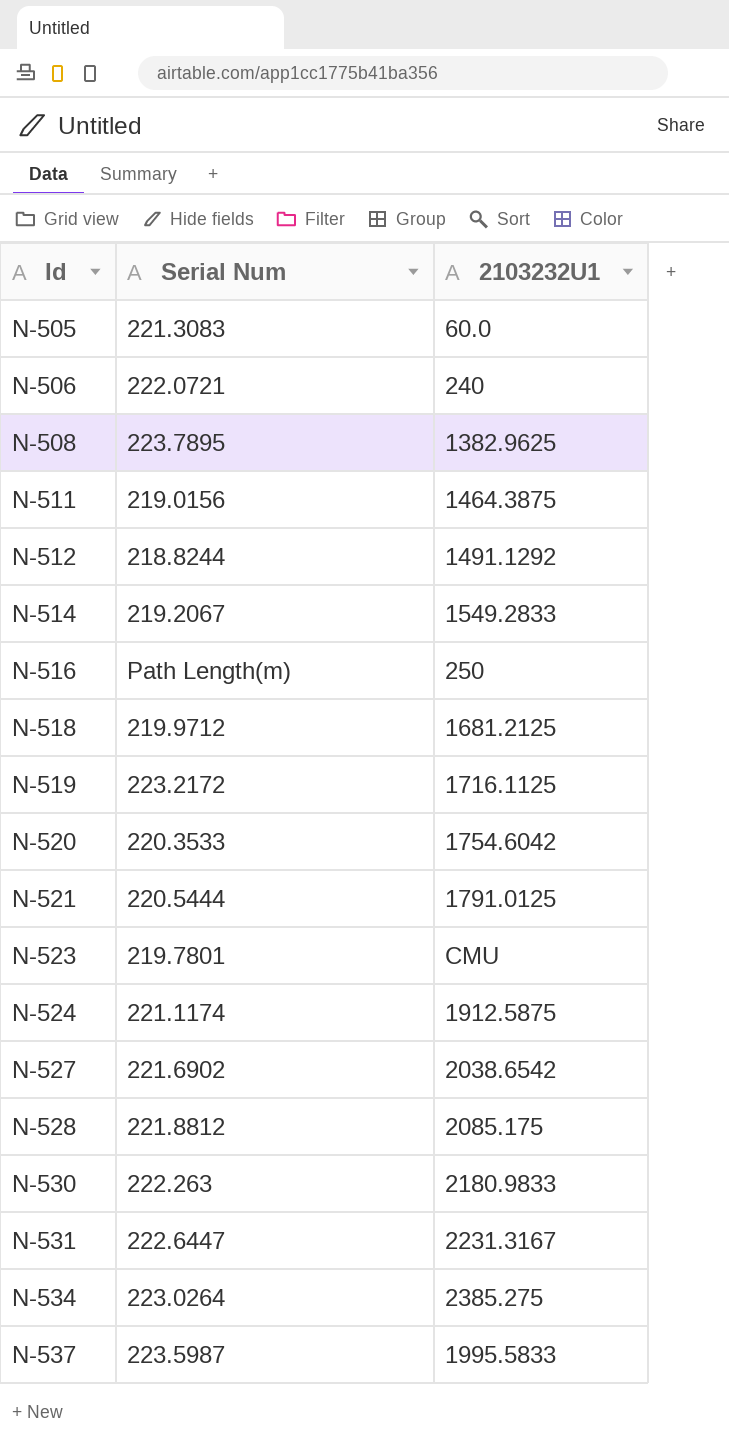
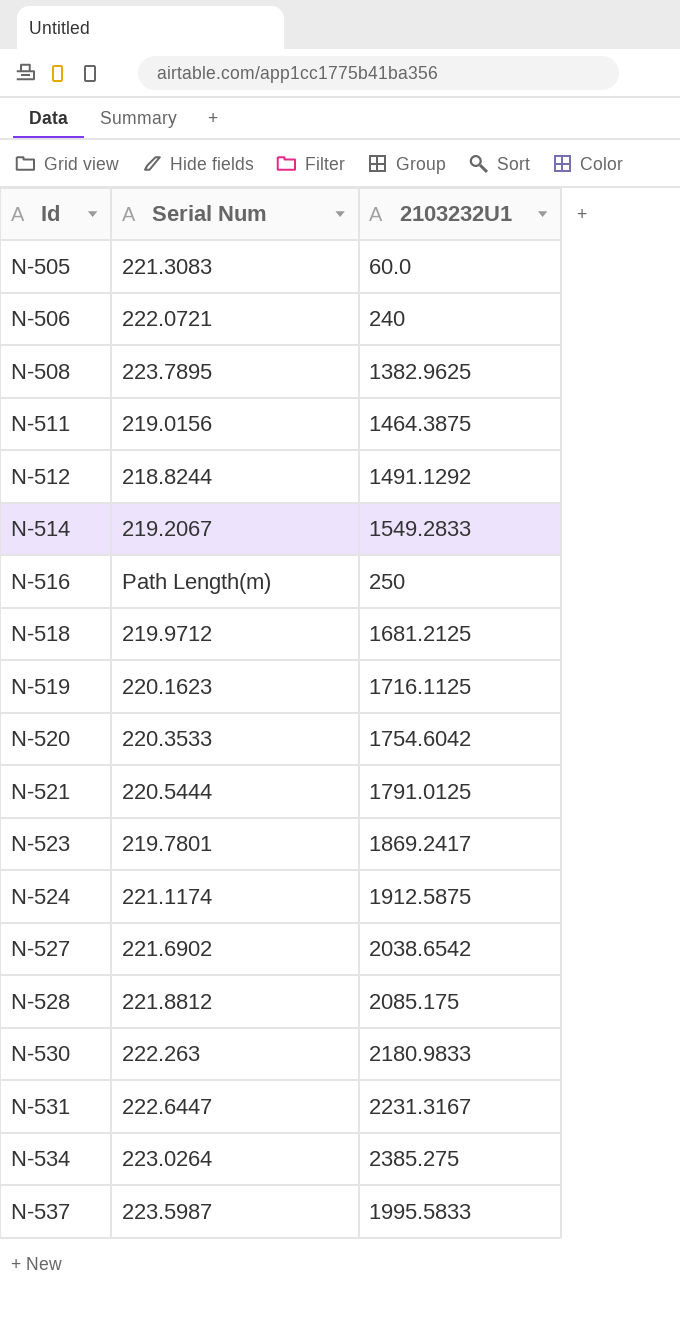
N-519 | Serial Num: 223.2172 -> 220.1623
N-523 | 2103232U1: CMU -> 1869.2417

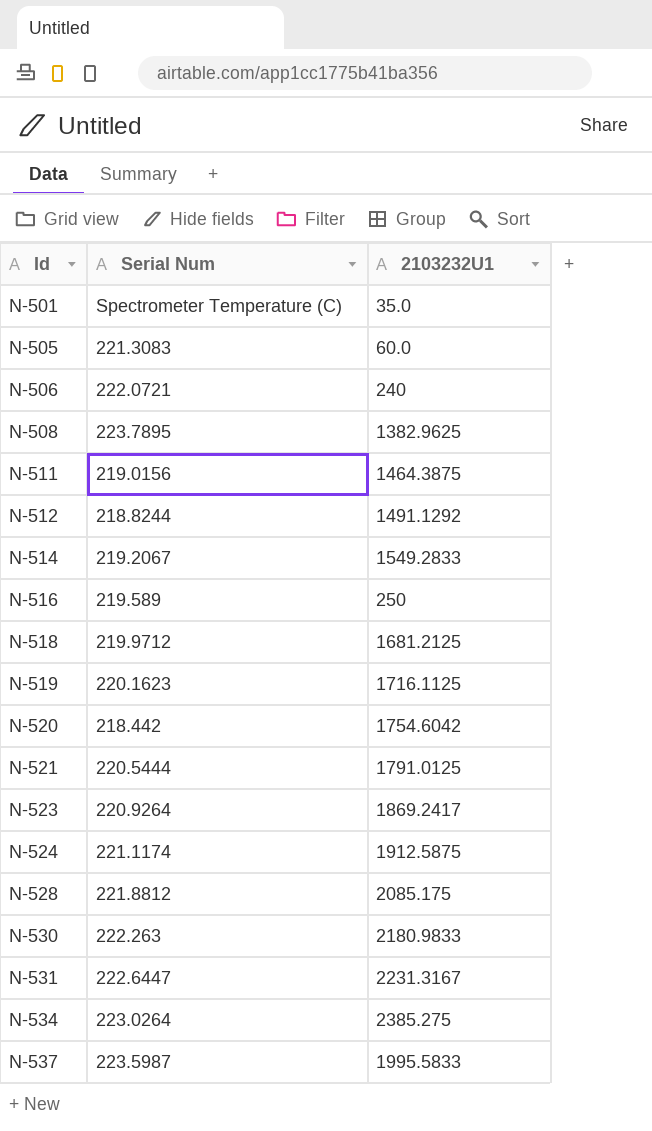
row N-527: 221.6902 | 2038.6542 -> none
row N-501: none -> Spectrometer Temperature (C) | 35.0
N-516 | Serial Num: Path Length(m) -> 219.589
N-520 | Serial Num: 220.3533 -> 218.442
N-523 | Serial Num: 219.7801 -> 220.9264

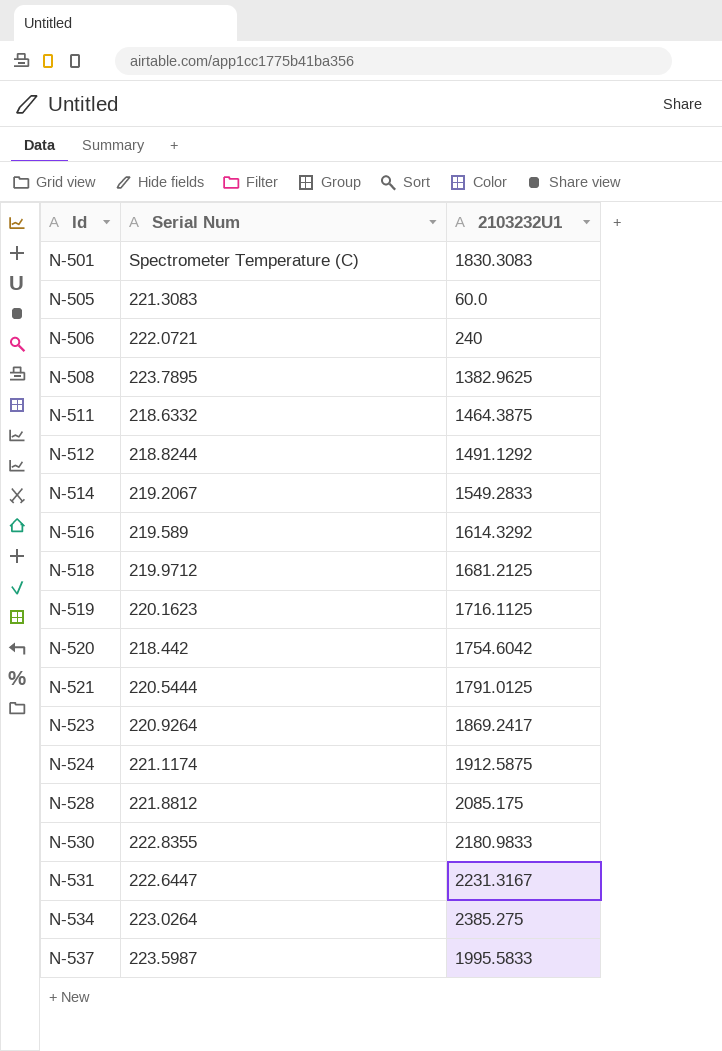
N-501 | 2103232U1: 35.0 -> 1830.3083
N-511 | Serial Num: 219.0156 -> 218.6332
N-516 | 2103232U1: 250 -> 1614.3292
N-530 | Serial Num: 222.263 -> 222.8355

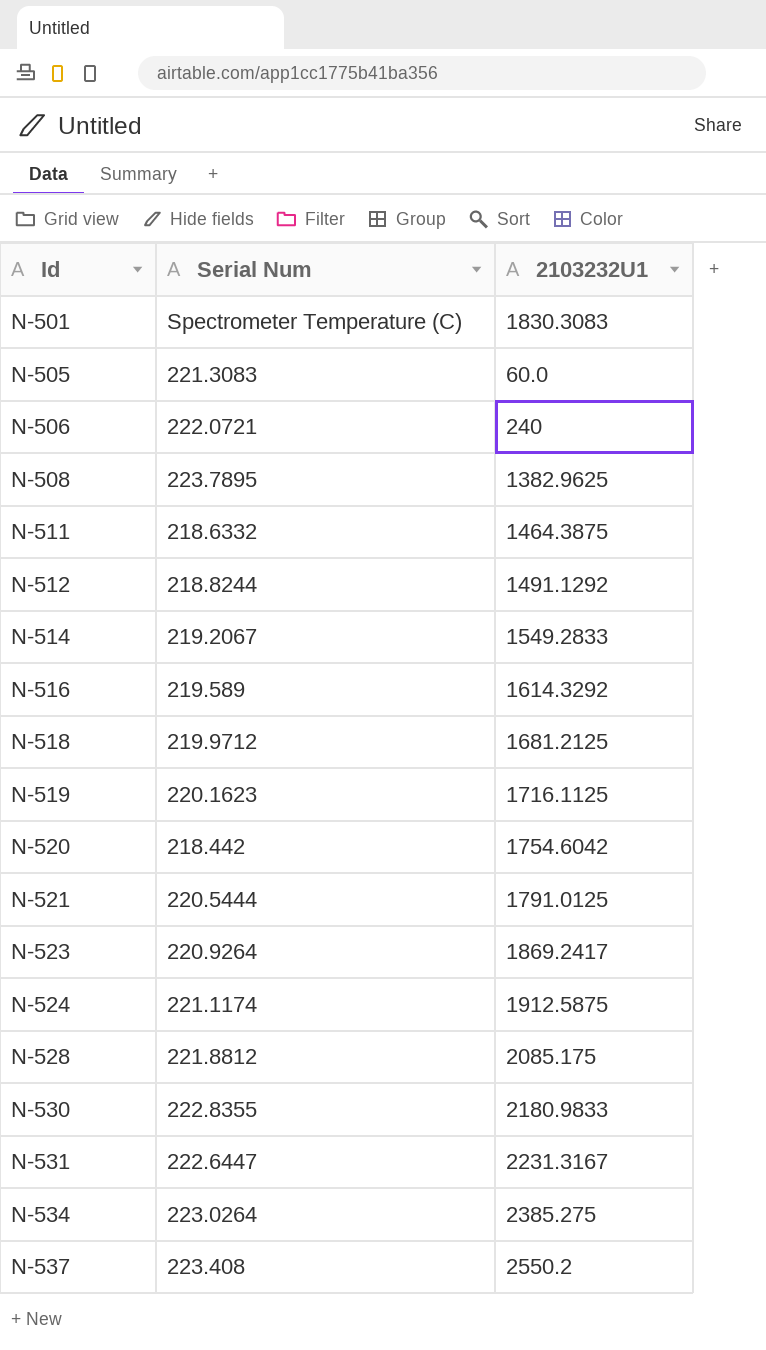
N-537 | Serial Num: 223.5987 -> 223.408
N-537 | 2103232U1: 1995.5833 -> 2550.2

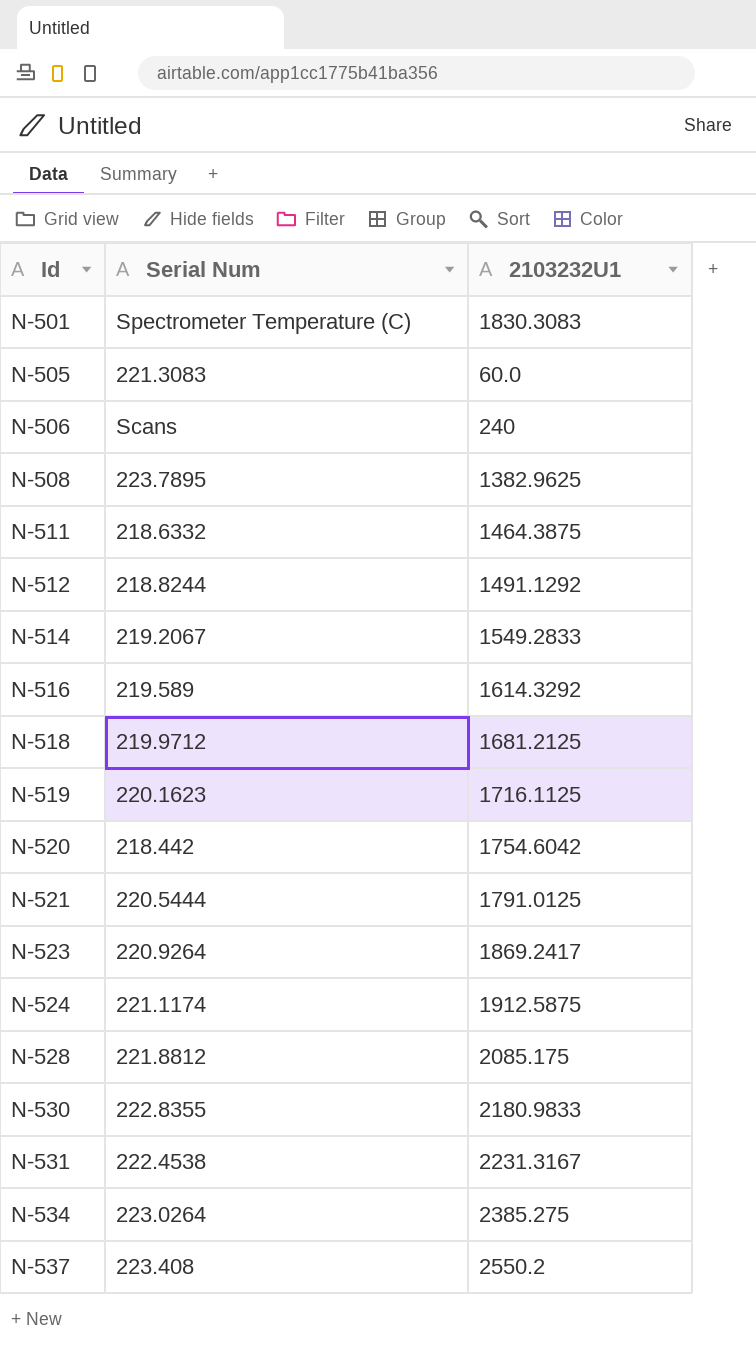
N-506 | Serial Num: 222.0721 -> Scans
N-531 | Serial Num: 222.6447 -> 222.4538

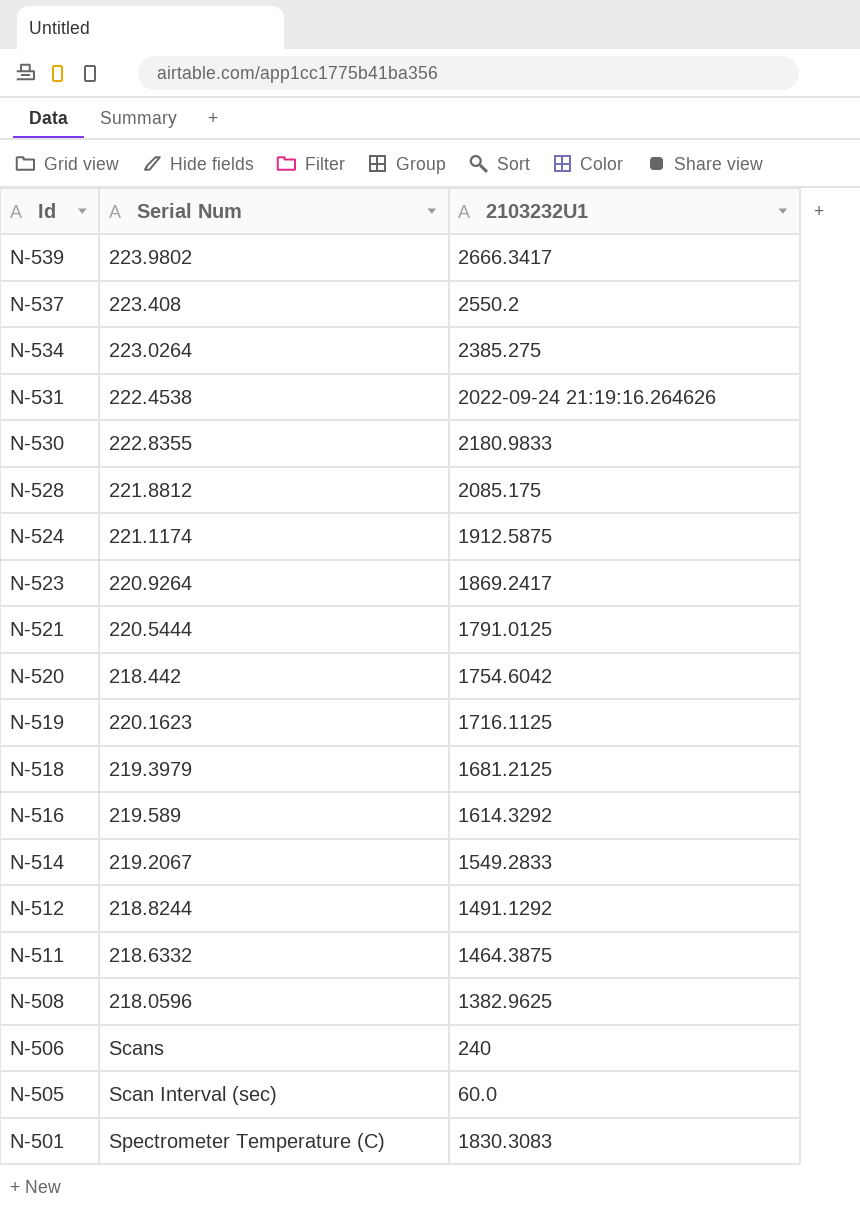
row order: Id ascending -> Id descending
row N-539: none -> 223.9802 | 2666.3417
N-531 | 2103232U1: 2231.3167 -> 2022-09-24 21:19:16.264626
N-518 | Serial Num: 219.9712 -> 219.3979
N-508 | Serial Num: 223.7895 -> 218.0596
N-505 | Serial Num: 221.3083 -> Scan Interval (sec)

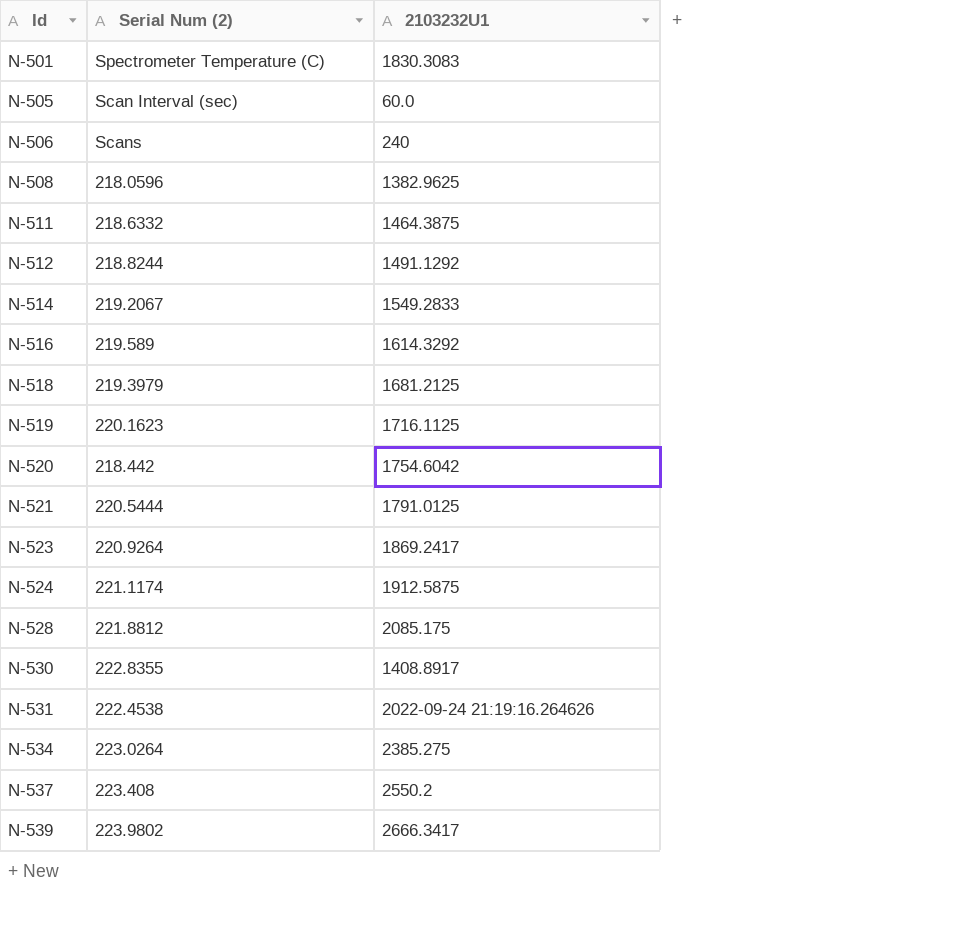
row order: Id descending -> Id ascending
column name: Serial Num -> Serial Num (2)
N-530 | 2103232U1: 2180.9833 -> 1408.8917

